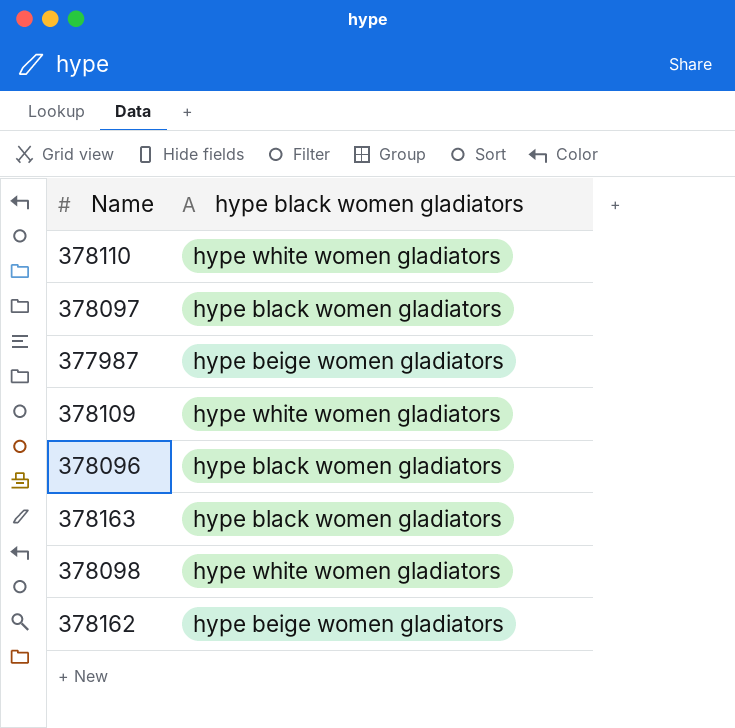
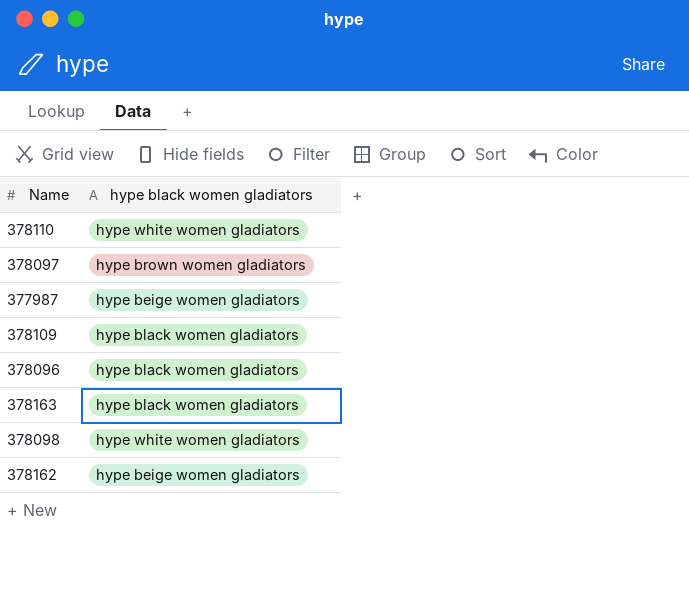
378097 | hype black women gladiators: hype black women gladiators -> hype brown women gladiators
378109 | hype black women gladiators: hype white women gladiators -> hype black women gladiators

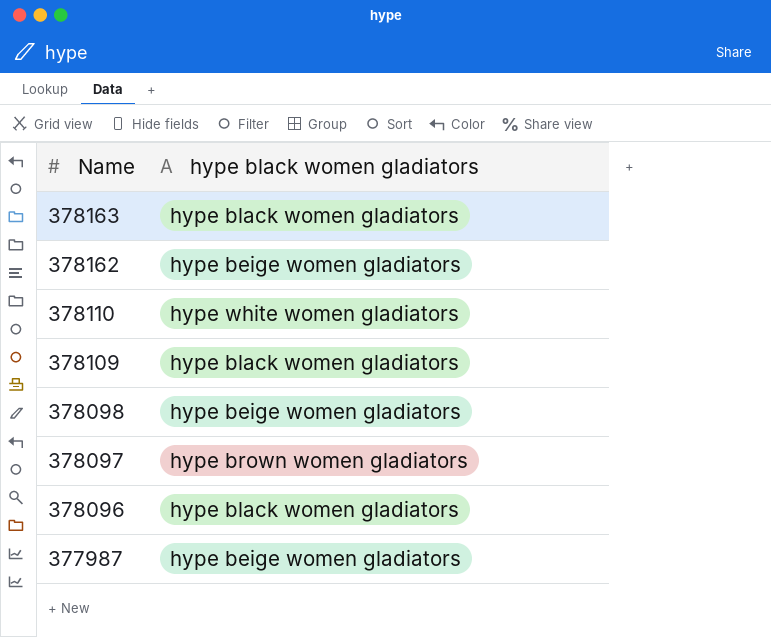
row order: none -> Name descending
378098 | hype black women gladiators: hype white women gladiators -> hype beige women gladiators

